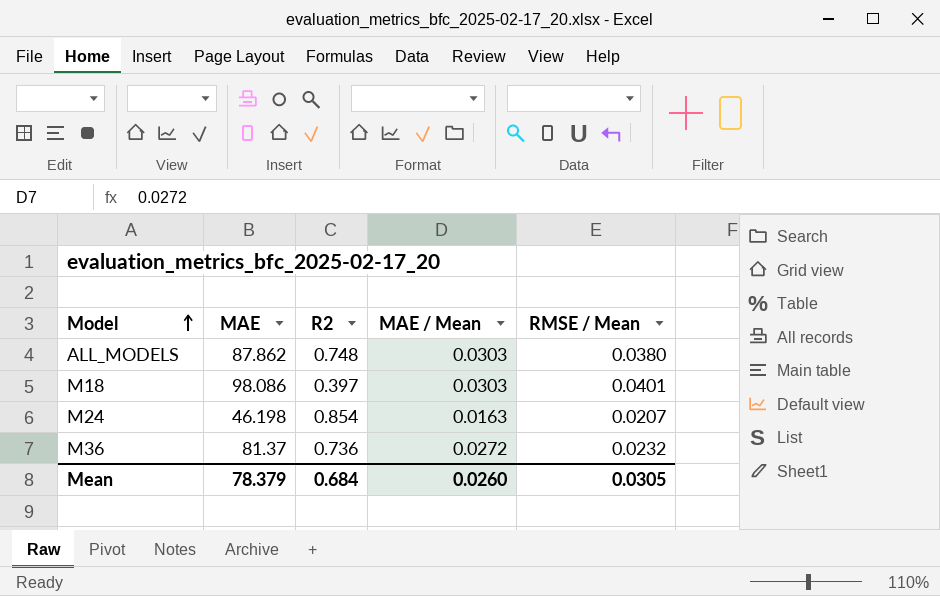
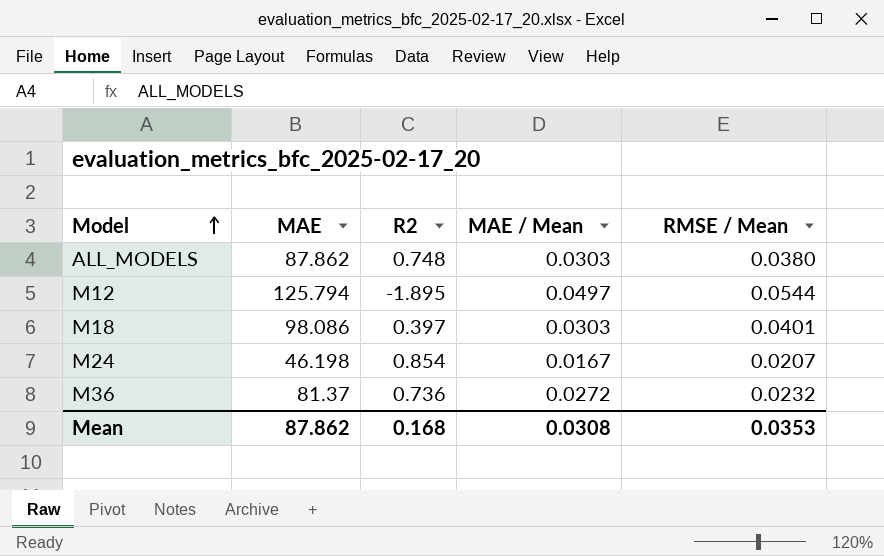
row M12: none -> 125.794 | -1.895 | 0.0497 | 0.0544
M24 | MAE / Mean: 0.0163 -> 0.0167
Mean | MAE: 78.379 -> 87.862
Mean | R2: 0.684 -> 0.168
Mean | MAE / Mean: 0.0260 -> 0.0308
Mean | RMSE / Mean: 0.0305 -> 0.0353

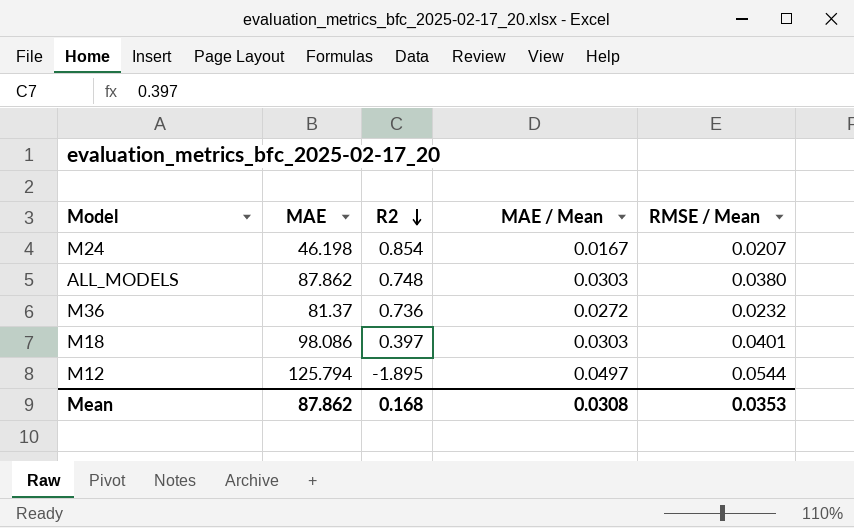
row order: Model ascending -> R2 descending

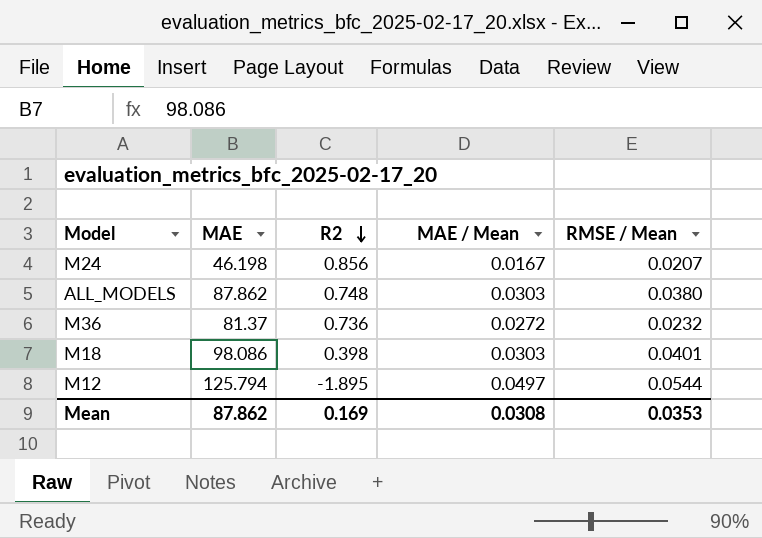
M24 | R2: 0.854 -> 0.856
M18 | R2: 0.397 -> 0.398
Mean | R2: 0.168 -> 0.169

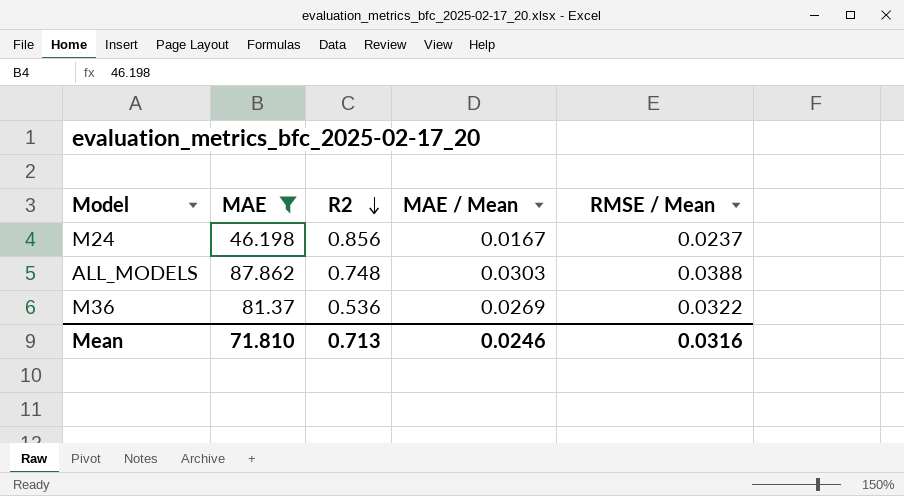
filter: none -> MAE <= 87.862
M24 | RMSE / Mean: 0.0207 -> 0.0237
ALL_MODELS | RMSE / Mean: 0.0380 -> 0.0388
M36 | R2: 0.736 -> 0.536
M36 | MAE / Mean: 0.0272 -> 0.0269
M36 | RMSE / Mean: 0.0232 -> 0.0322
Mean | MAE: 87.862 -> 71.810
Mean | R2: 0.169 -> 0.713
Mean | MAE / Mean: 0.0308 -> 0.0246
Mean | RMSE / Mean: 0.0353 -> 0.0316

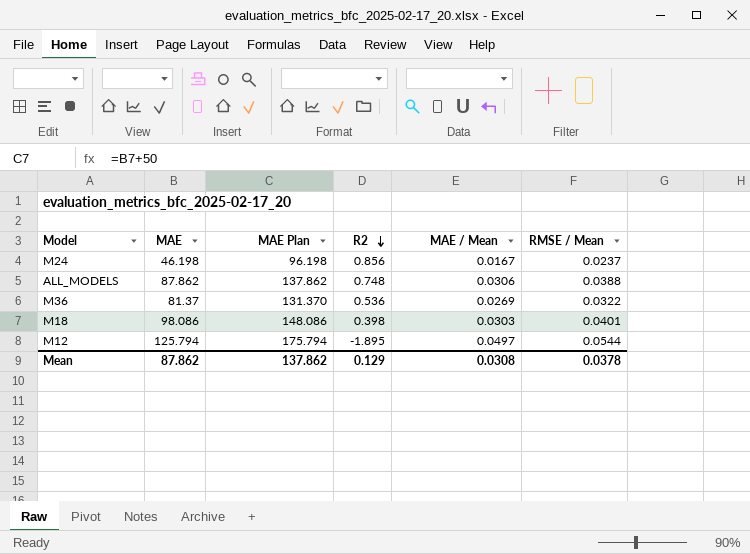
filter: MAE <= 87.862 -> none
column MAE Plan | formula: none -> [MAE] + 50
ALL_MODELS | MAE / Mean: 0.0303 -> 0.0306
Mean | MAE: 71.810 -> 87.862
Mean | R2: 0.713 -> 0.129
Mean | MAE / Mean: 0.0246 -> 0.0308
Mean | RMSE / Mean: 0.0316 -> 0.0378

